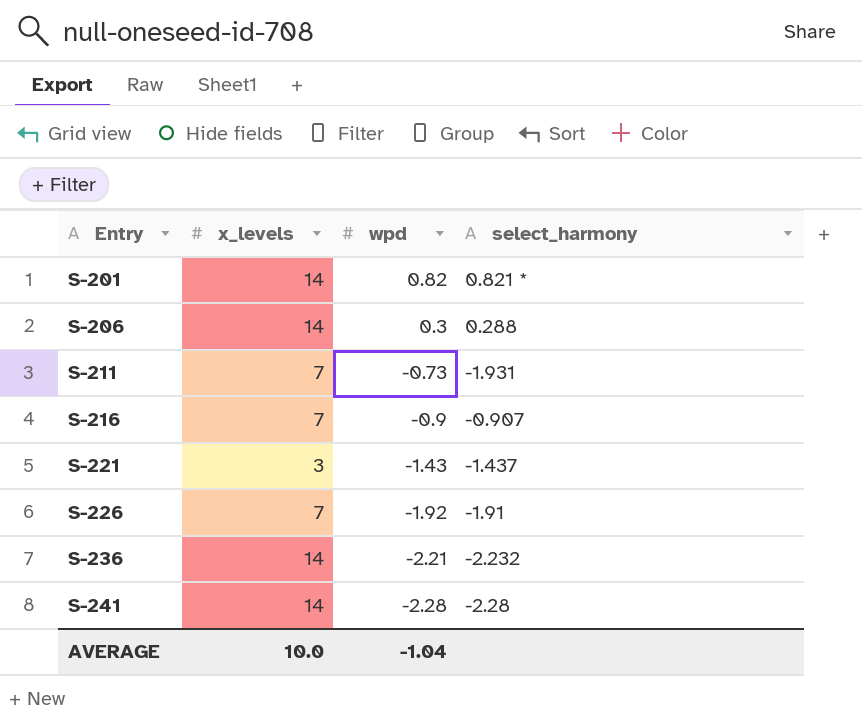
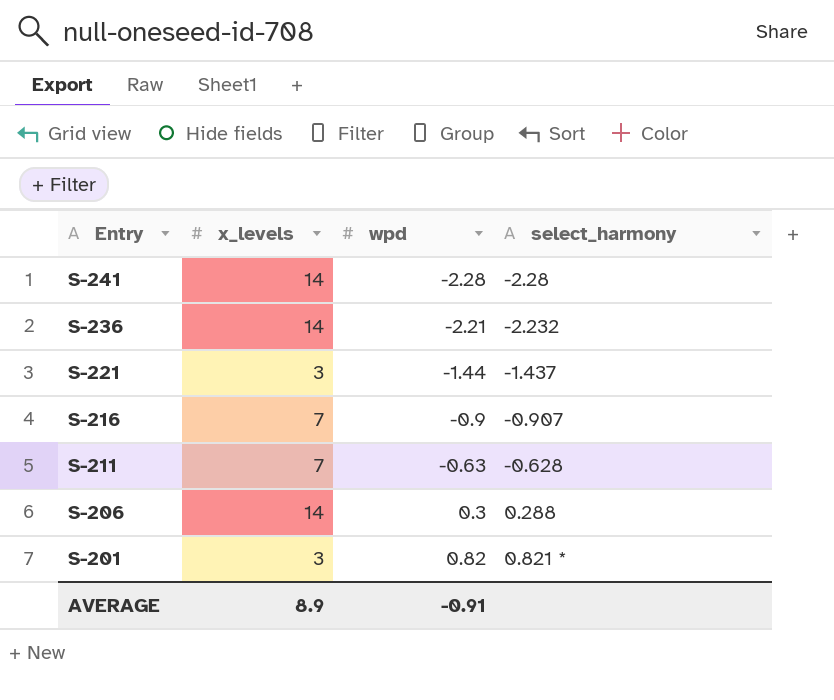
row order: Entry ascending -> Entry descending
row S-226: 7 | -1.92 | -1.91 -> none
S-221 | wpd: -1.43 -> -1.44
S-211 | wpd: -0.73 -> -0.63
S-211 | select_harmony: -1.931 -> -0.628
S-201 | x_levels: 14 -> 3
AVERAGE | x_levels: 10.0 -> 8.9
AVERAGE | wpd: -1.04 -> -0.91

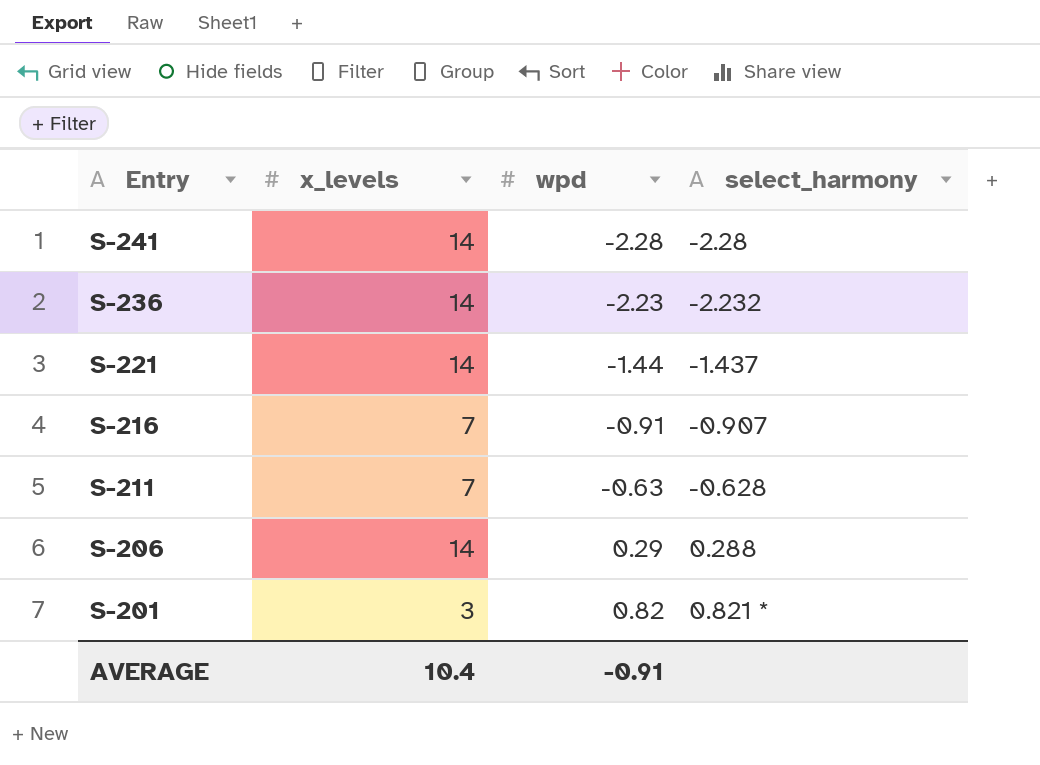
S-236 | wpd: -2.21 -> -2.23
S-221 | x_levels: 3 -> 14
S-216 | wpd: -0.9 -> -0.91
S-206 | wpd: 0.3 -> 0.29
AVERAGE | x_levels: 8.9 -> 10.4

